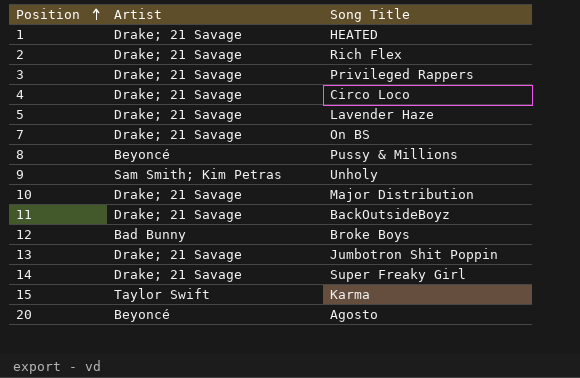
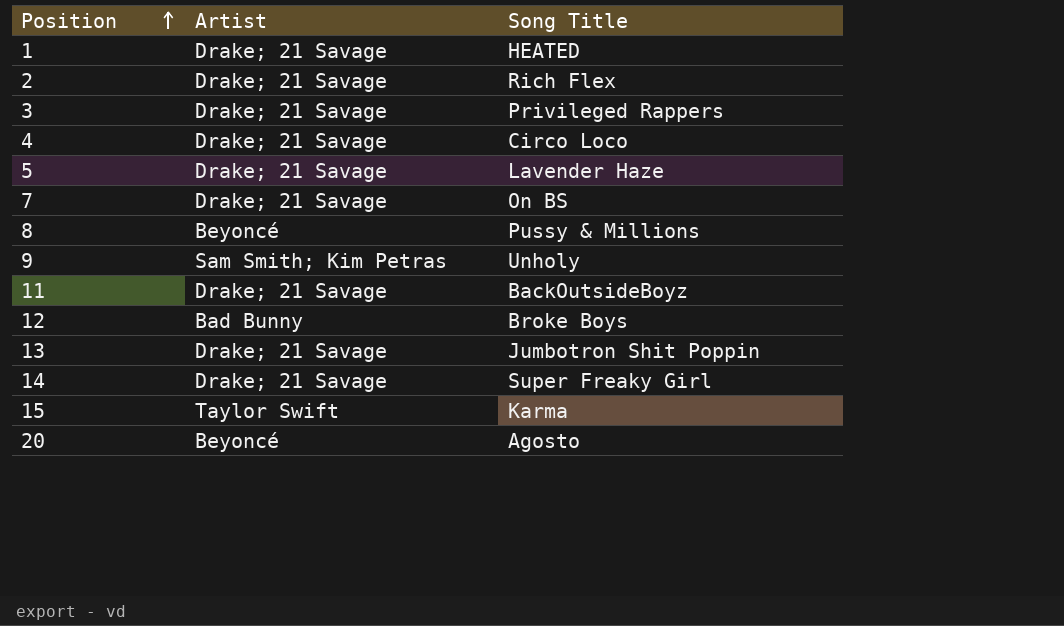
row 10: Drake; 21 Savage | Major Distribution -> none

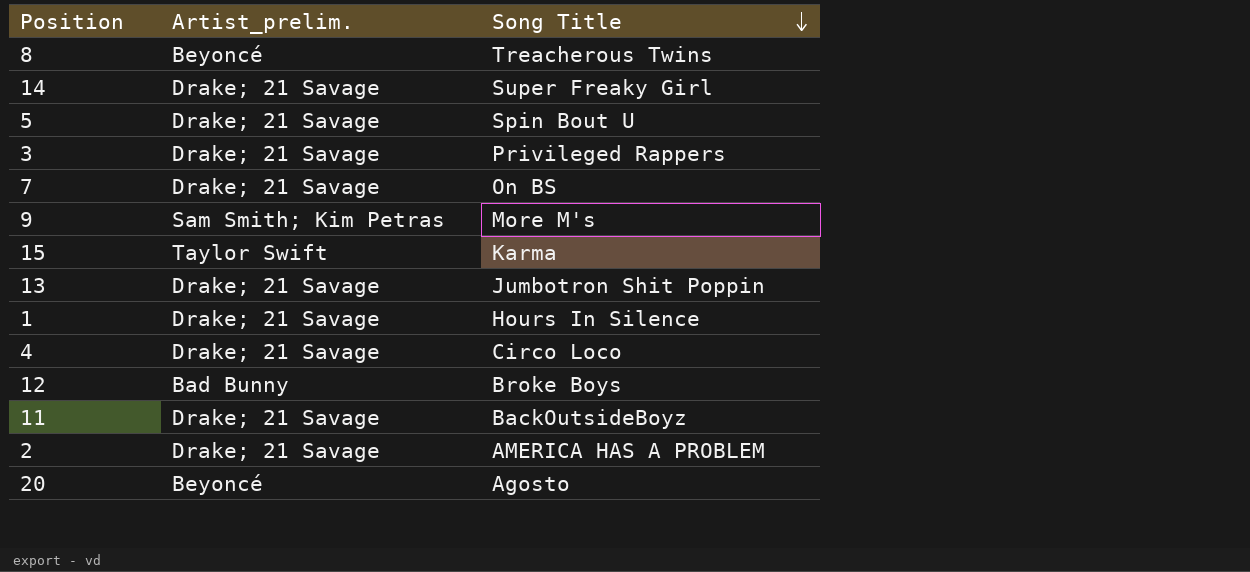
row order: Position ascending -> Song Title descending
column name: Artist -> Artist_prelim.
8 | Song Title: Pussy & Millions -> Treacherous Twins
5 | Song Title: Lavender Haze -> Spin Bout U
9 | Song Title: Unholy -> More M's
1 | Song Title: HEATED -> Hours In Silence
2 | Song Title: Rich Flex -> AMERICA HAS A PROBLEM

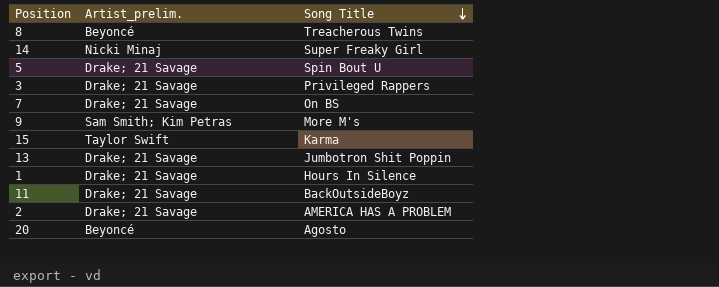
row 4: Drake; 21 Savage | Circo Loco -> none
row 12: Bad Bunny | Broke Boys -> none
14 | Artist_prelim.: Drake; 21 Savage -> Nicki Minaj

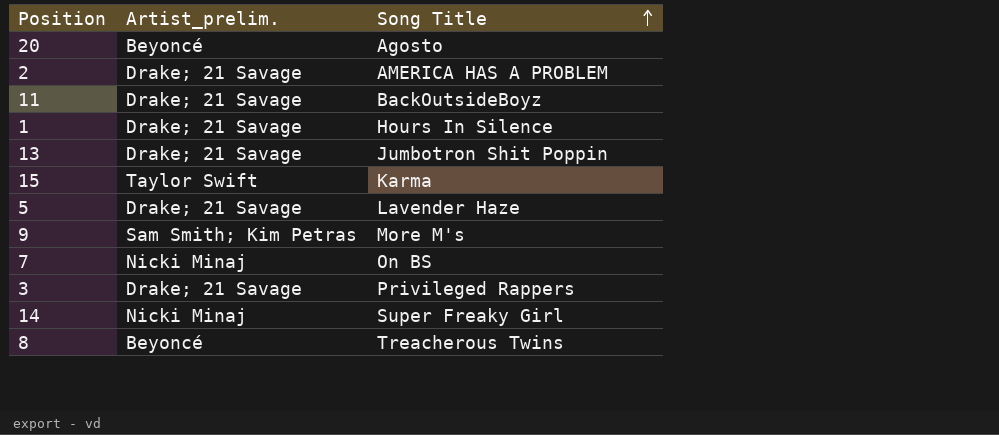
row order: Song Title descending -> Song Title ascending
5 | Song Title: Spin Bout U -> Lavender Haze
7 | Artist_prelim.: Drake; 21 Savage -> Nicki Minaj

